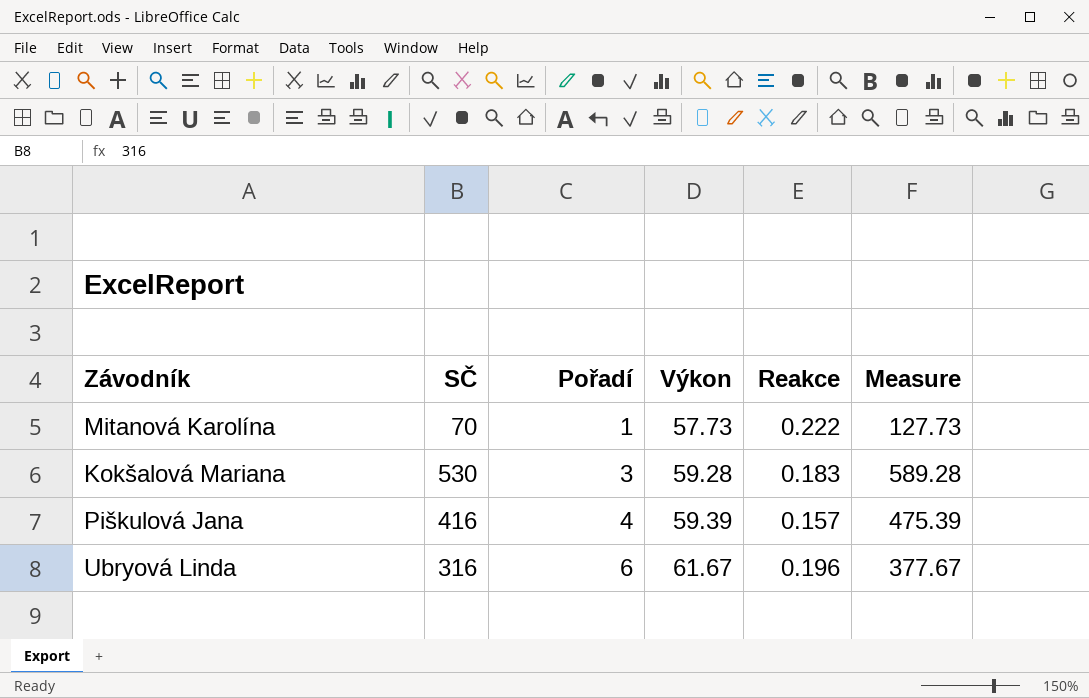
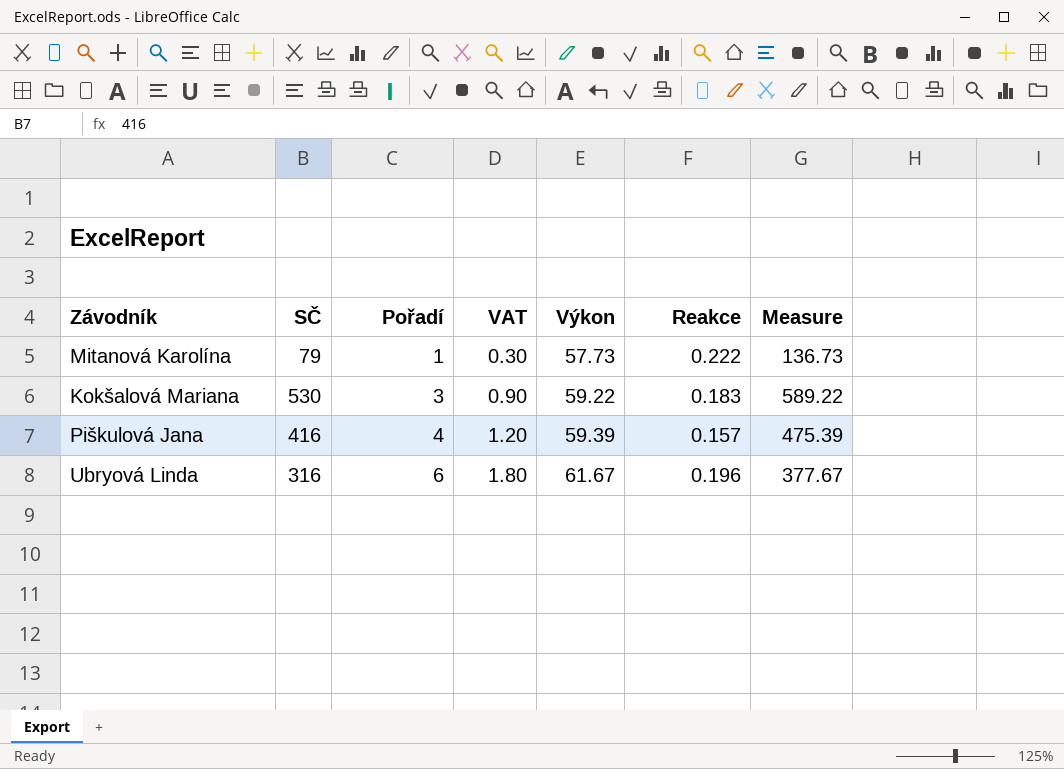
column VAT | formula: none -> [Pořadí] * 0.3
Mitanová Karolína | SČ: 70 -> 79
Mitanová Karolína | Measure: 127.73 -> 136.73
Kokšalová Mariana | Výkon: 59.28 -> 59.22
Kokšalová Mariana | Measure: 589.28 -> 589.22

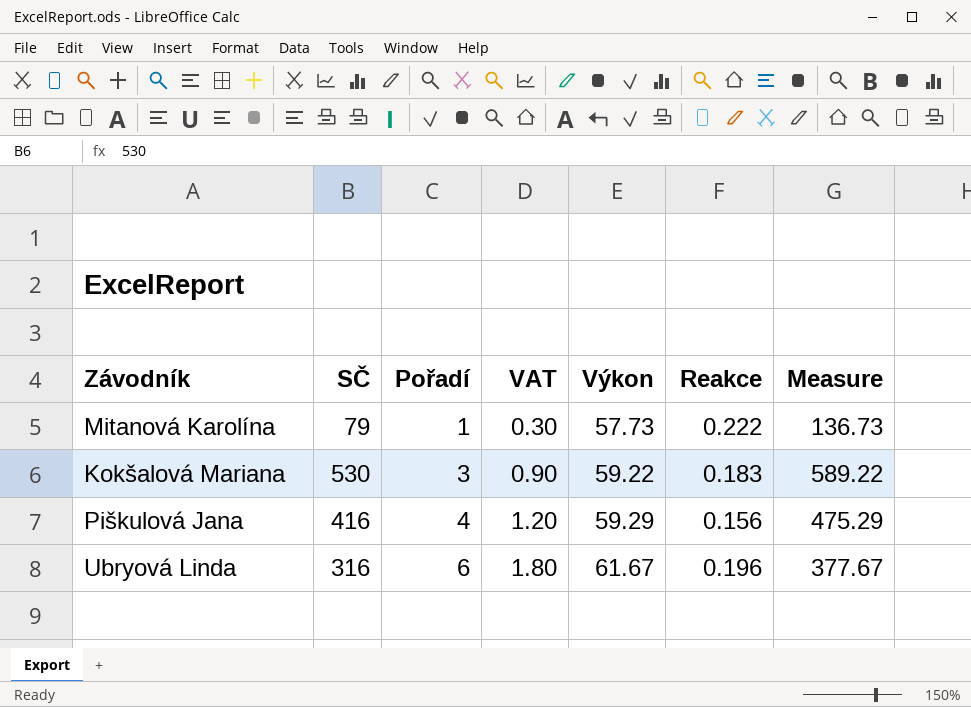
Piškulová Jana | Výkon: 59.39 -> 59.29
Piškulová Jana | Reakce: 0.157 -> 0.156
Piškulová Jana | Measure: 475.39 -> 475.29

